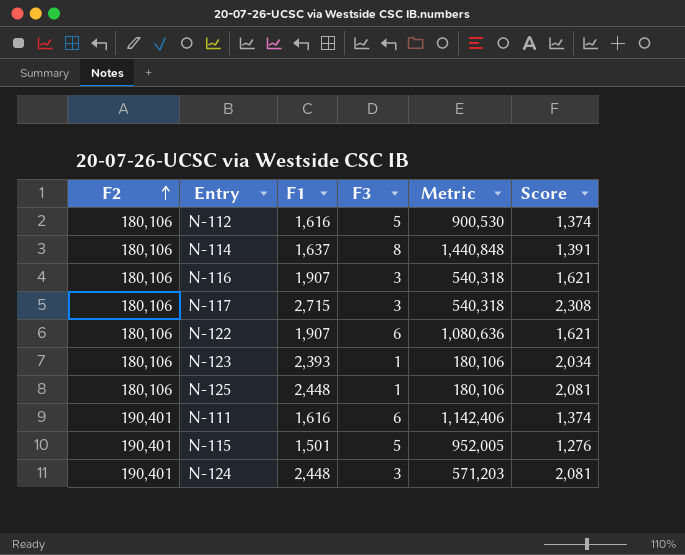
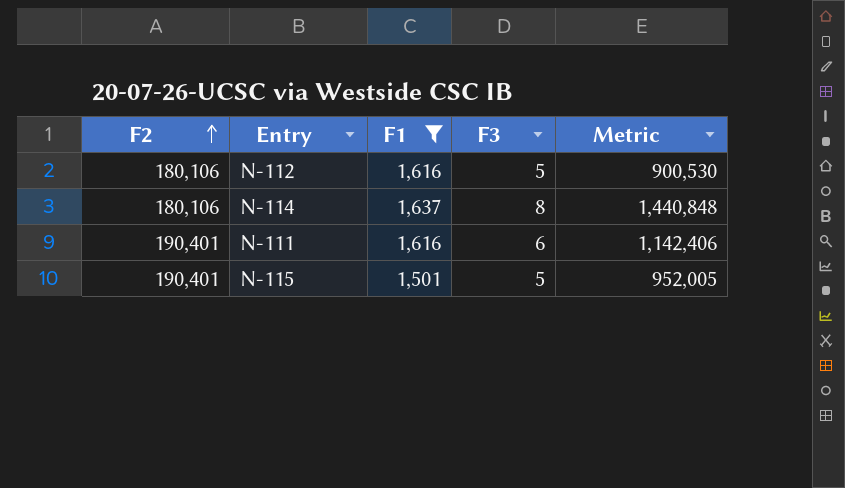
filter: none -> F1 <= 1,637
column Score | formula: [F1] * 0.85 -> none

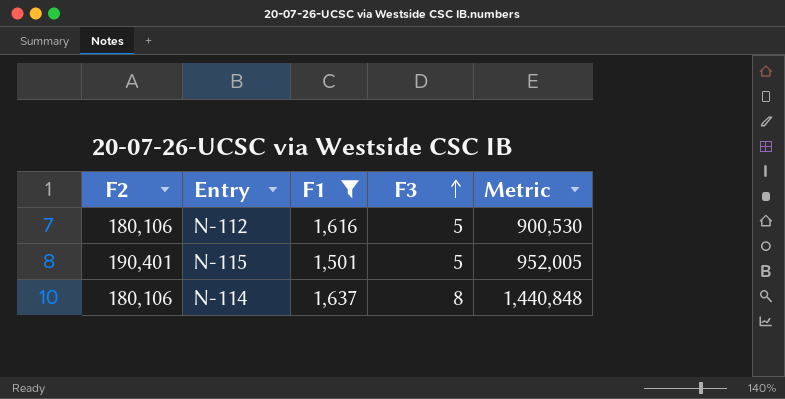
row order: F2 ascending -> F3 ascending
row N-111: 190,401 | 1,616 | 6 | 1,142,406 -> none

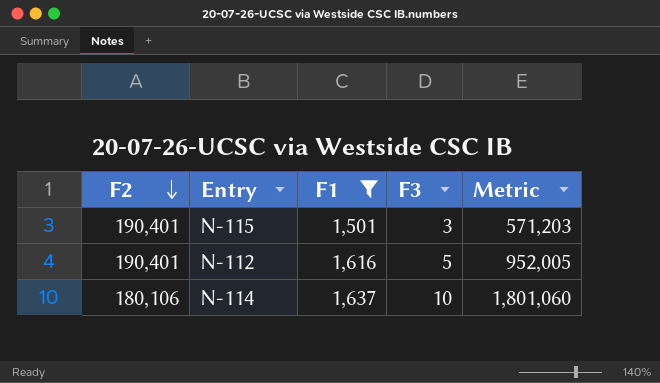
row order: F3 ascending -> F2 descending
N-115 | F3: 5 -> 3
N-115 | Metric: 952,005 -> 571,203
N-112 | F2: 180,106 -> 190,401
N-112 | Metric: 900,530 -> 952,005
N-114 | F3: 8 -> 10
N-114 | Metric: 1,440,848 -> 1,801,060

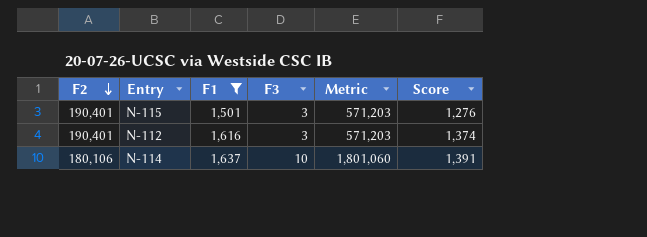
column Score | formula: none -> [F1] * 0.85
N-112 | F3: 5 -> 3
N-112 | Metric: 952,005 -> 571,203

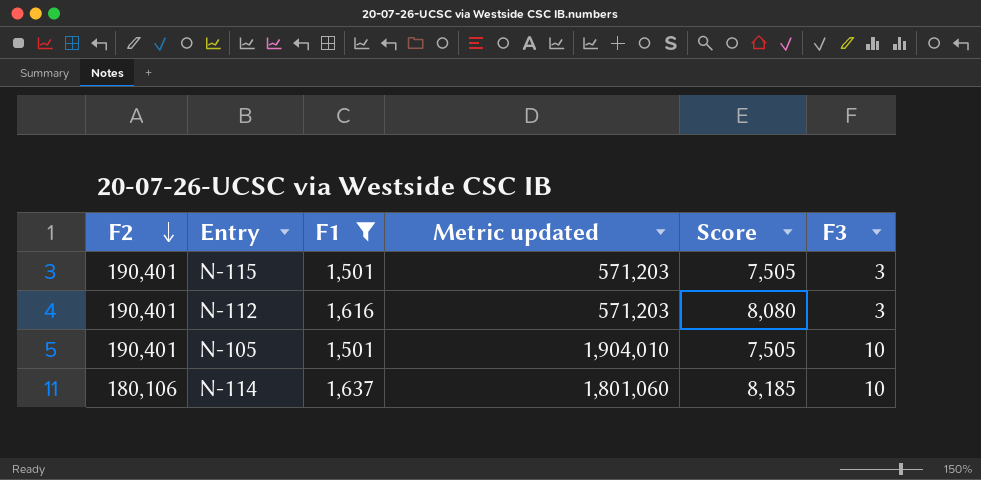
column name: Metric -> Metric updated
column Score | formula: [F1] * 0.85 -> [F1] * 5
column F3 | position: 4 -> 6
row N-105: none -> 190,401 | 1,501 | 1,904,010 | 7,505 | 10

